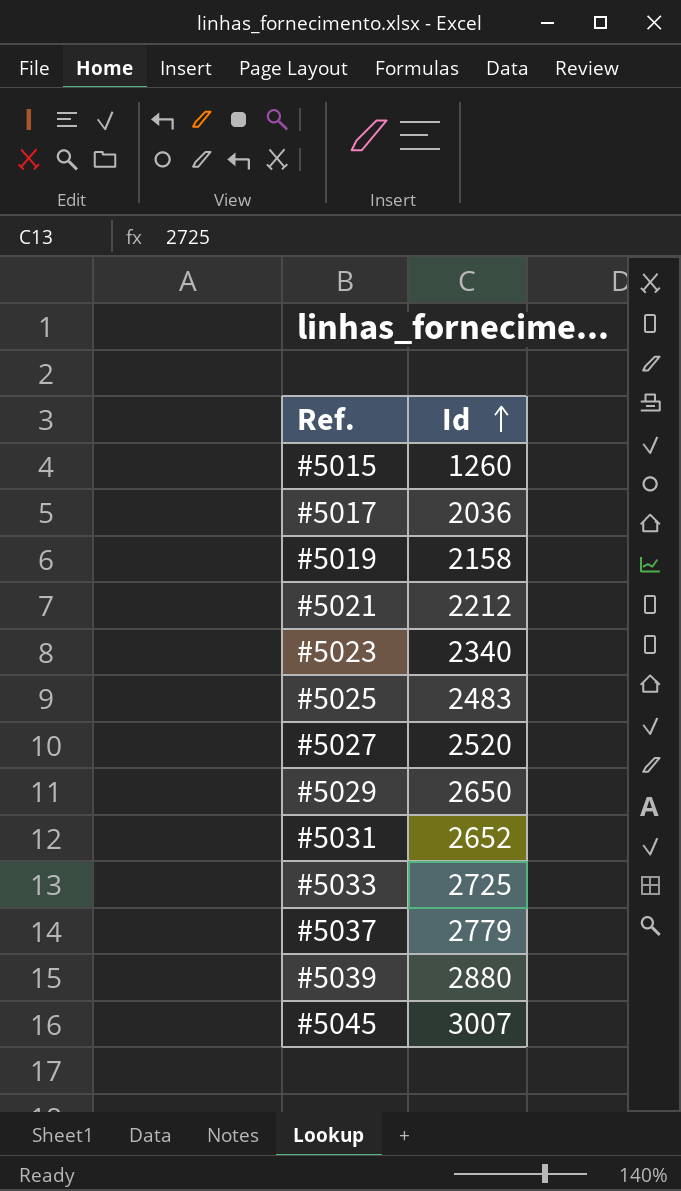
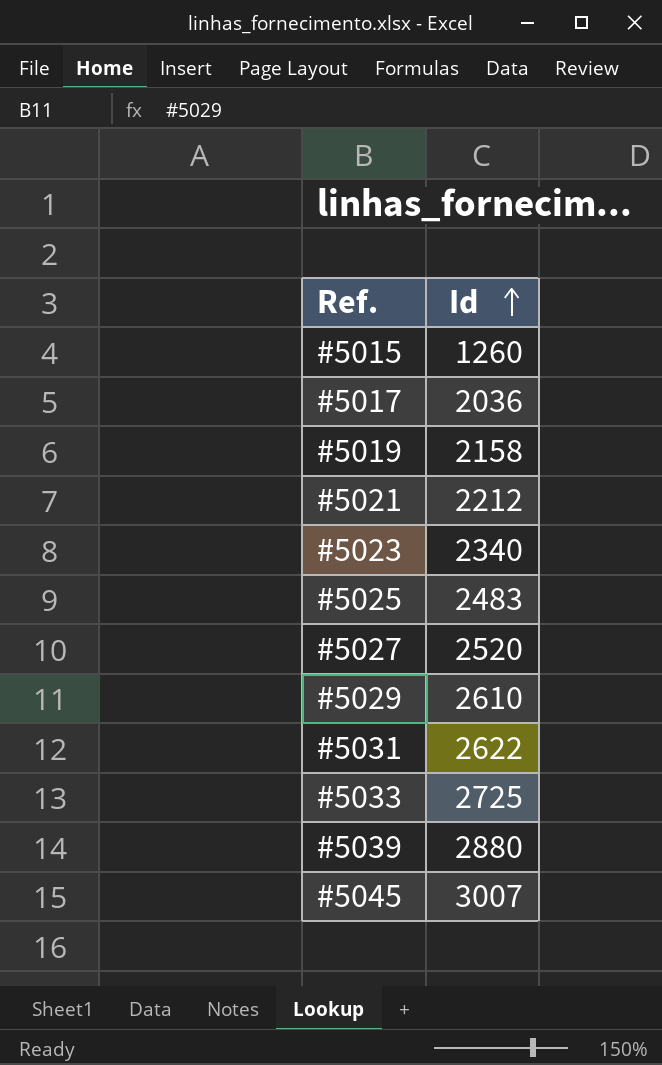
row #5037: 2779 -> none
#5029 | Id: 2650 -> 2610
#5031 | Id: 2652 -> 2622

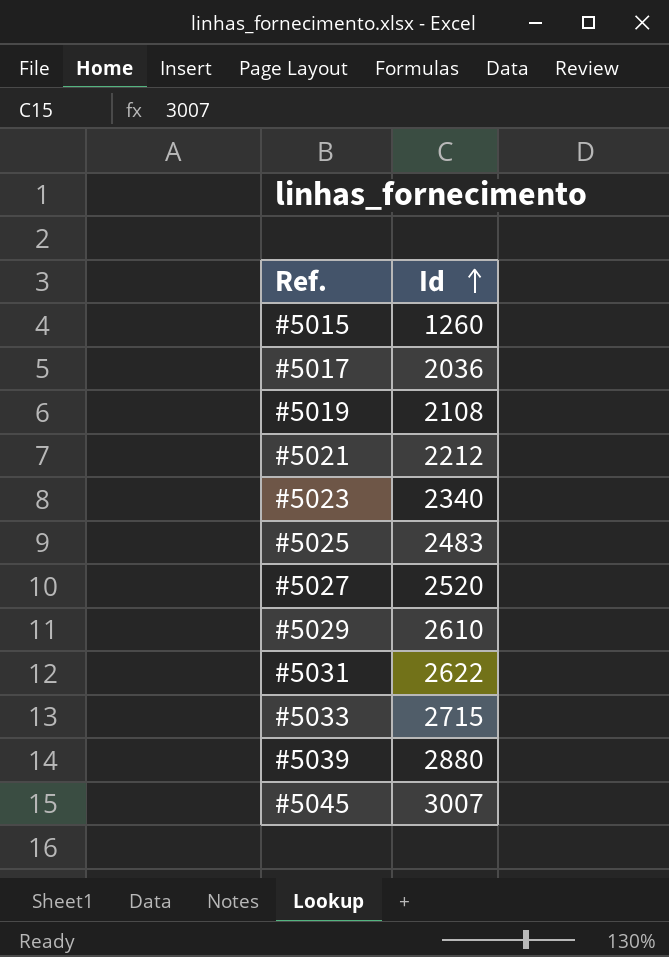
#5019 | Id: 2158 -> 2108
#5033 | Id: 2725 -> 2715

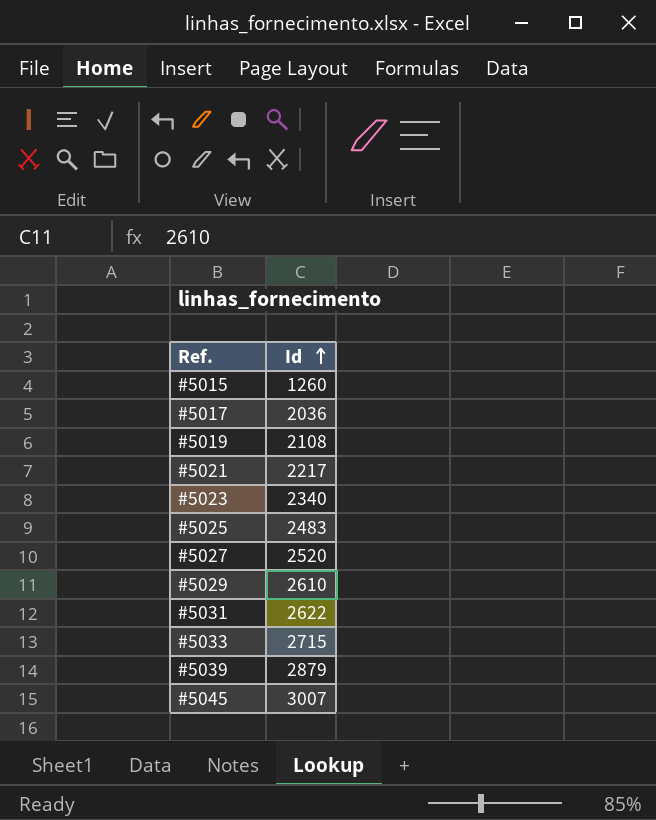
#5021 | Id: 2212 -> 2217
#5039 | Id: 2880 -> 2879

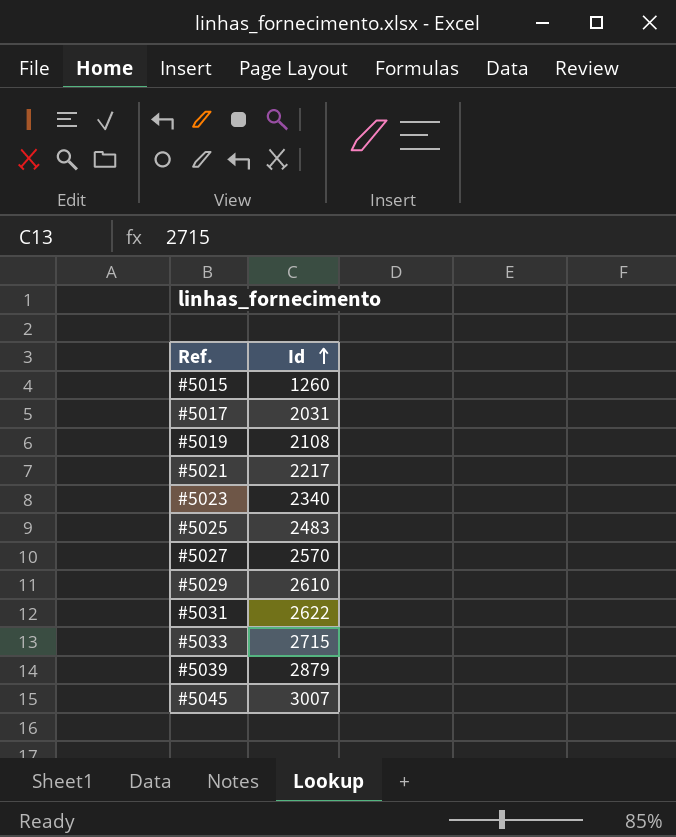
#5017 | Id: 2036 -> 2031
#5027 | Id: 2520 -> 2570

